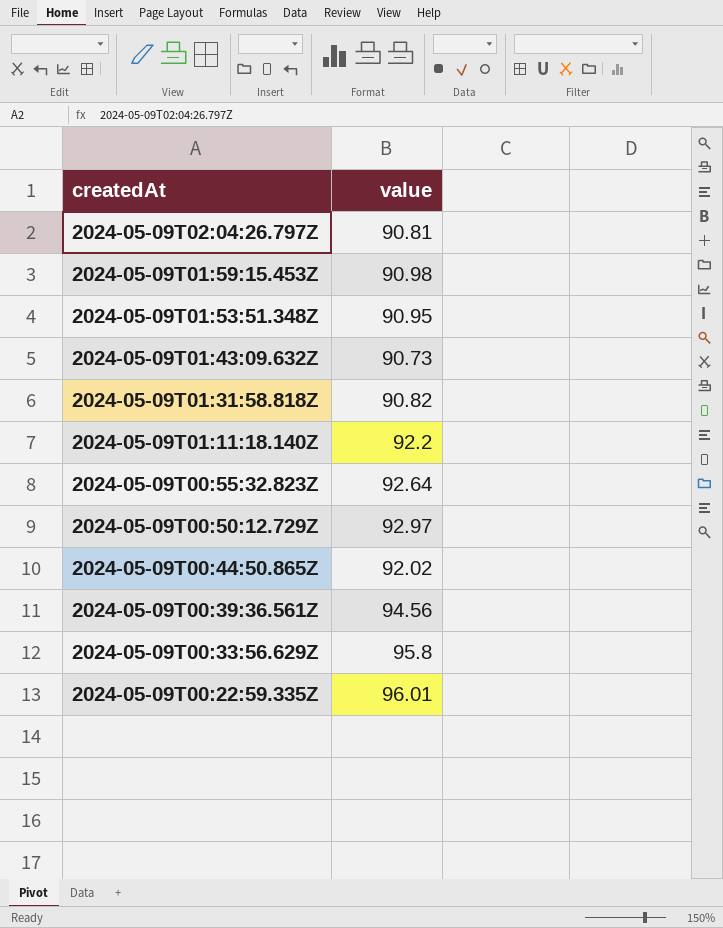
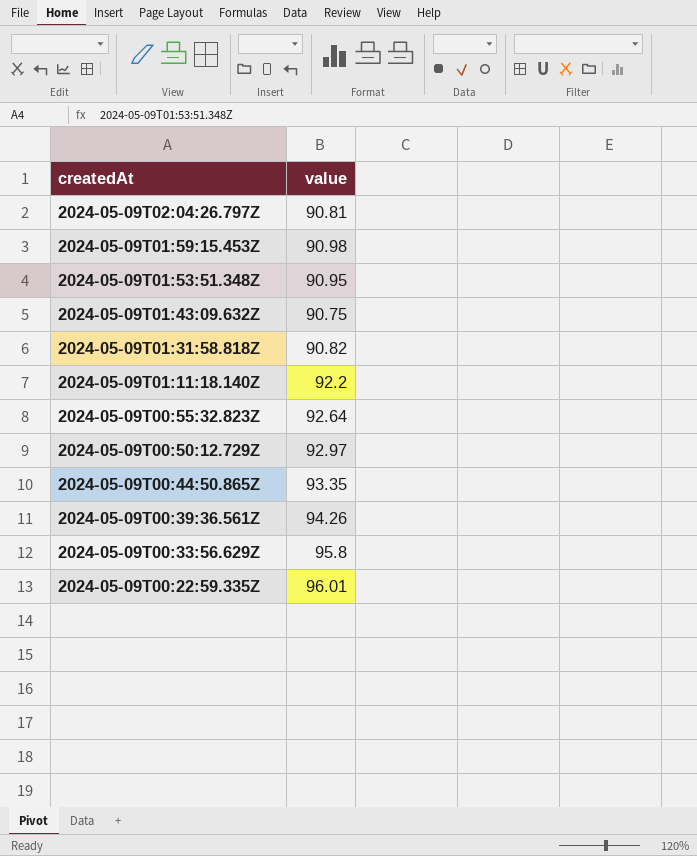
2024-05-09T01:43:09.632Z | value: 90.73 -> 90.75
2024-05-09T00:44:50.865Z | value: 92.02 -> 93.35
2024-05-09T00:39:36.561Z | value: 94.56 -> 94.26

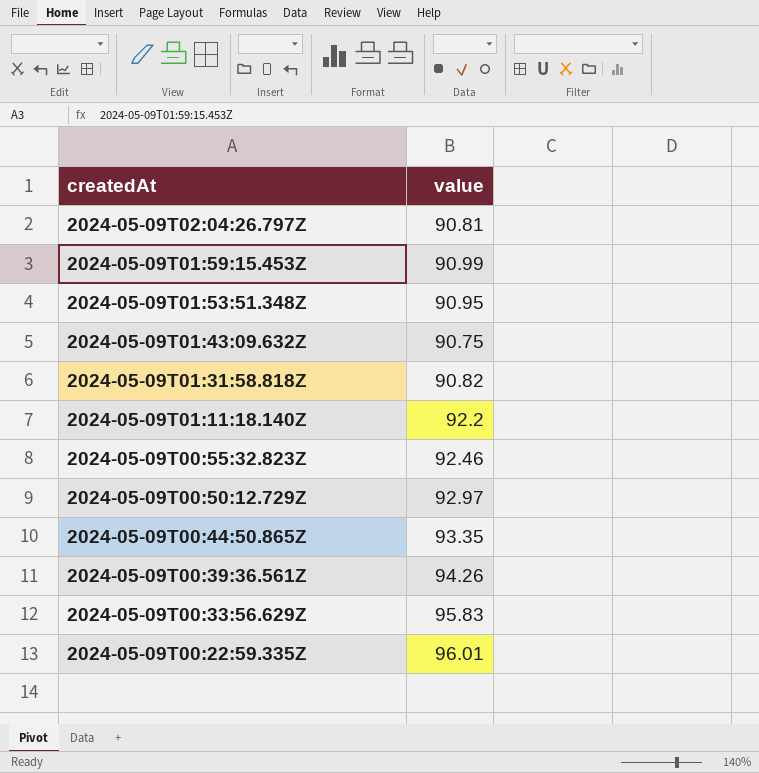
2024-05-09T01:59:15.453Z | value: 90.98 -> 90.99
2024-05-09T00:55:32.823Z | value: 92.64 -> 92.46
2024-05-09T00:33:56.629Z | value: 95.8 -> 95.83

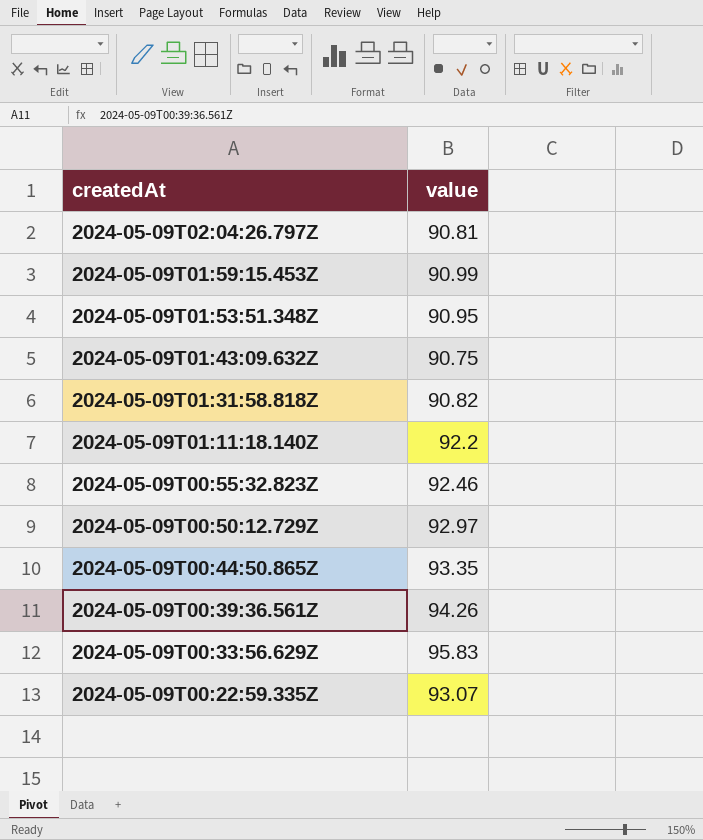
2024-05-09T00:22:59.335Z | value: 96.01 -> 93.07

